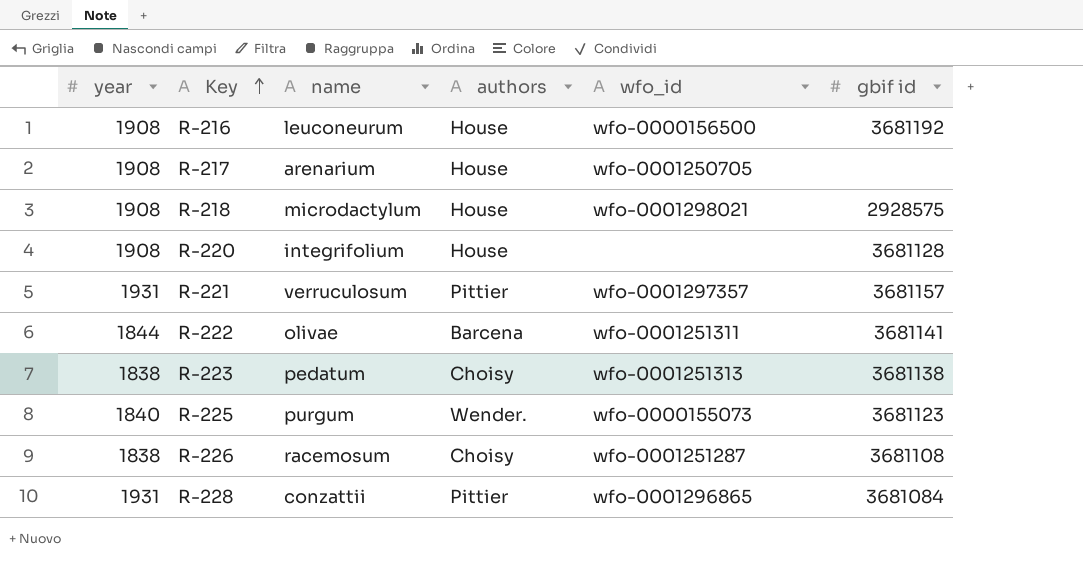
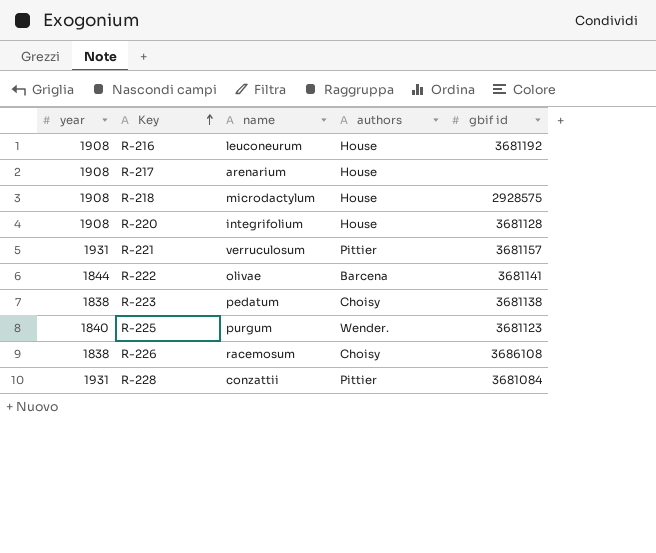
column wfo_id | position: 5 -> none
R-226 | gbif id: 3681108 -> 3686108

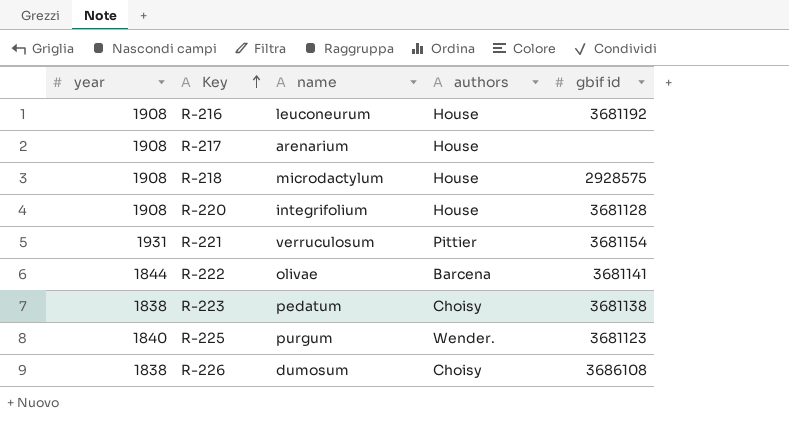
row R-228: 1931 | conzattii | Pittier | 3681084 -> none
R-221 | gbif id: 3681157 -> 3681154
R-226 | name: racemosum -> dumosum

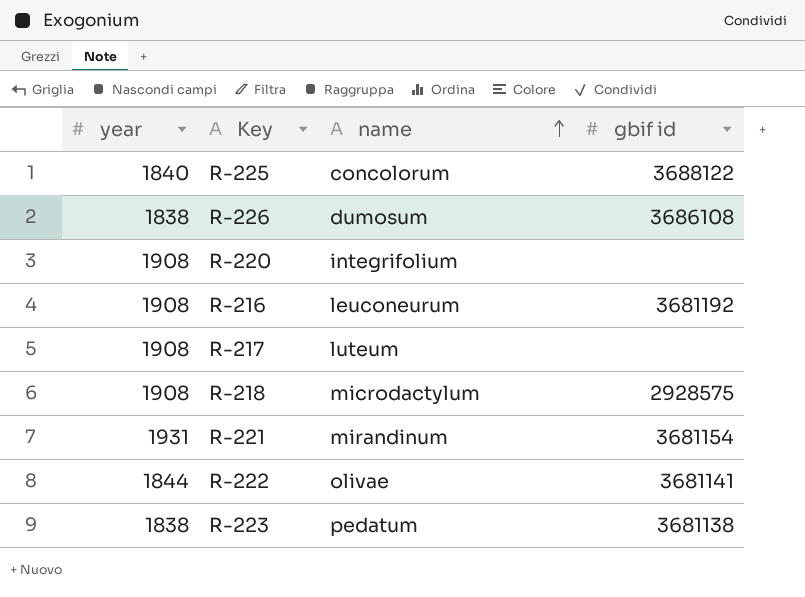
row order: Key ascending -> name ascending
column authors | position: 4 -> none
R-225 | name: purgum -> concolorum
R-225 | gbif id: 3681123 -> 3688122
R-220 | gbif id: 3681128 -> none
R-217 | name: arenarium -> luteum
R-221 | name: verruculosum -> mirandinum

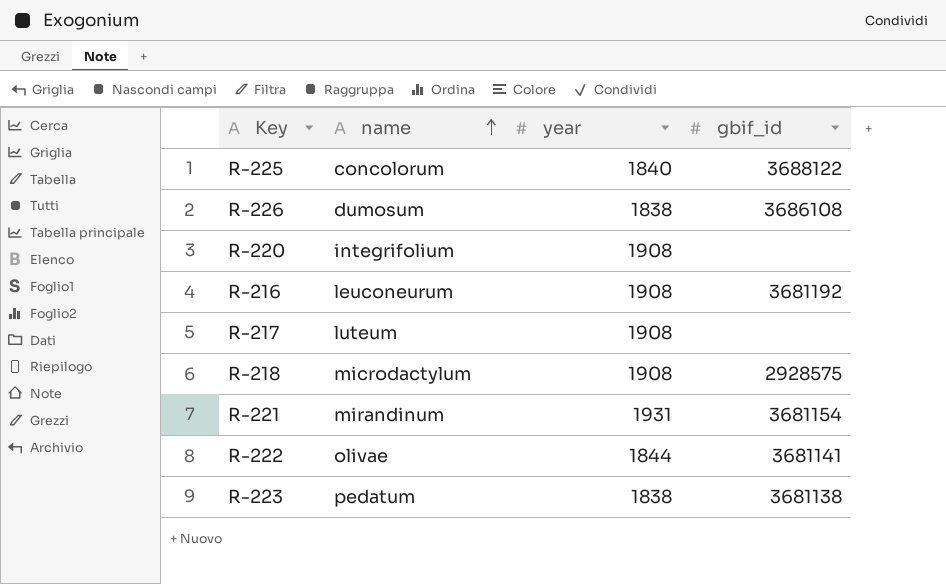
column year | position: 1 -> 3
column name: gbif id -> gbif_id

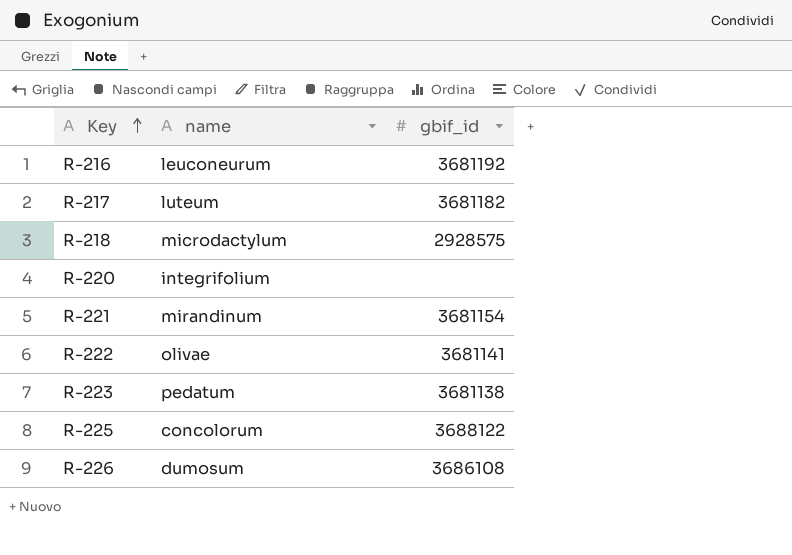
row order: name ascending -> Key ascending
column year | position: 3 -> none
R-217 | gbif_id: none -> 3681182

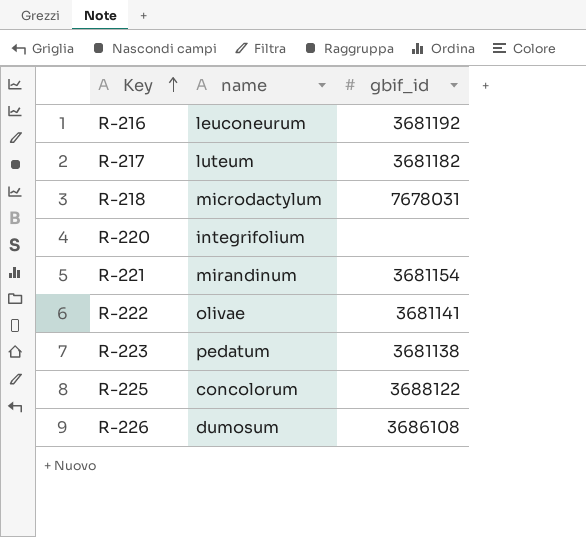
R-218 | gbif_id: 2928575 -> 7678031

